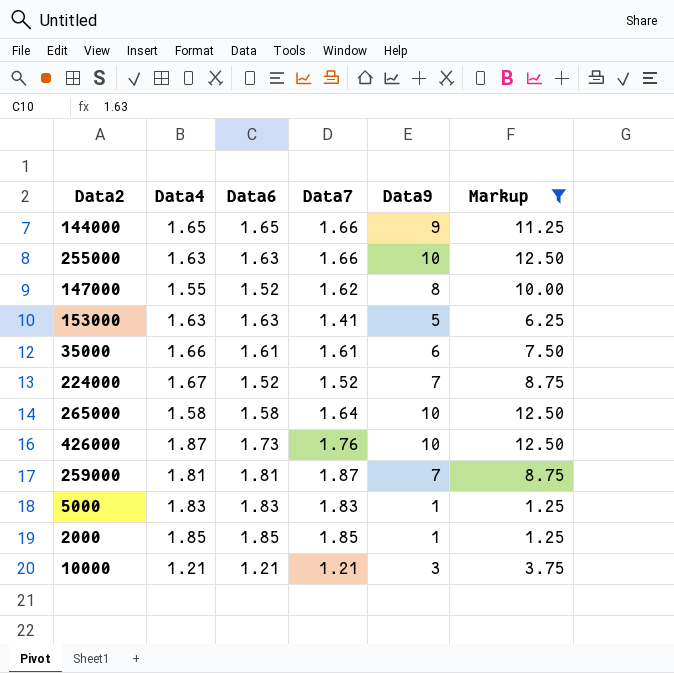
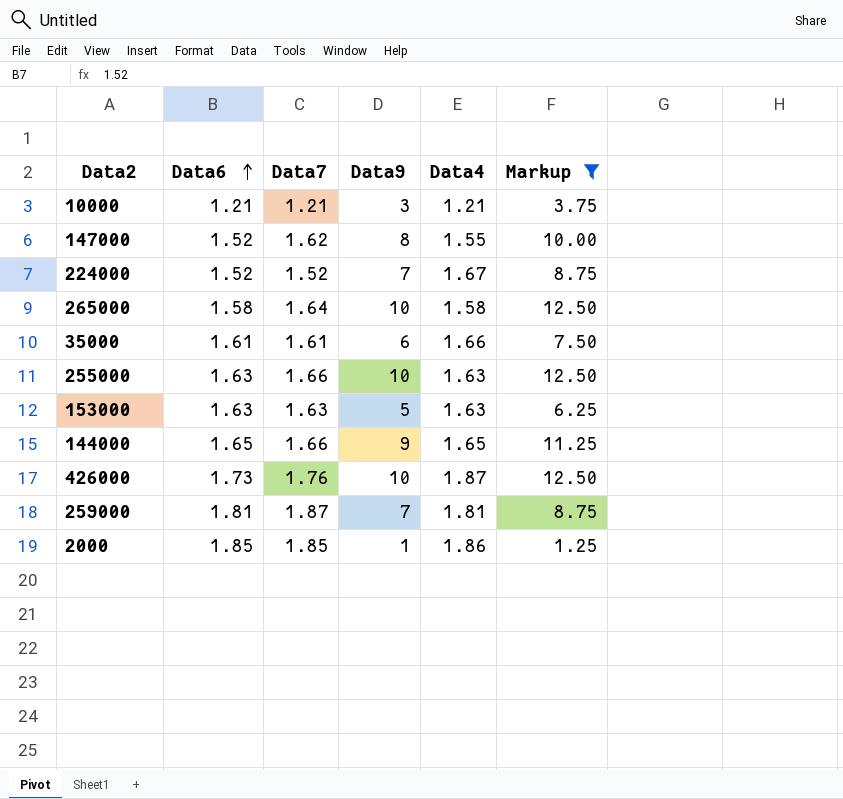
row order: none -> Data6 ascending
column Data4 | position: 2 -> 5
row 5000: 1.83 | 1.83 | 1.83 | 1 | 1.25 -> none
153000 | Data7: 1.41 -> 1.63
2000 | Data4: 1.85 -> 1.86

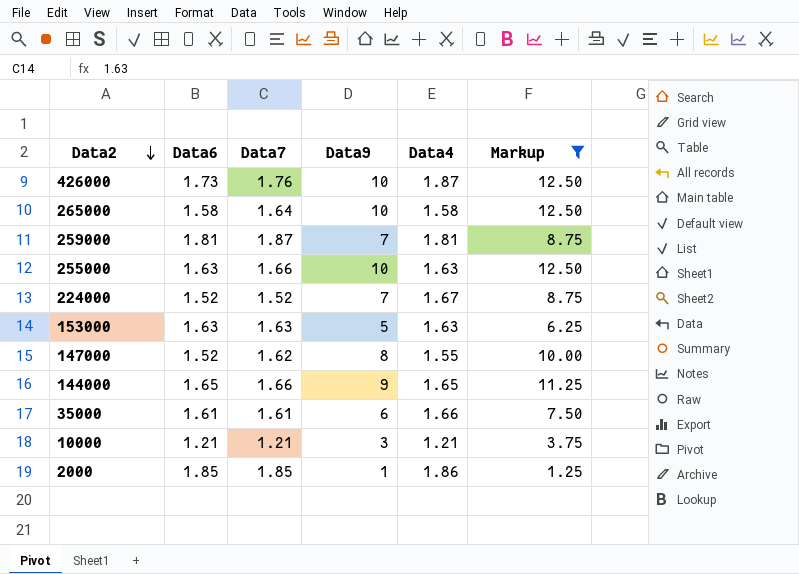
row order: Data6 ascending -> Data2 descending

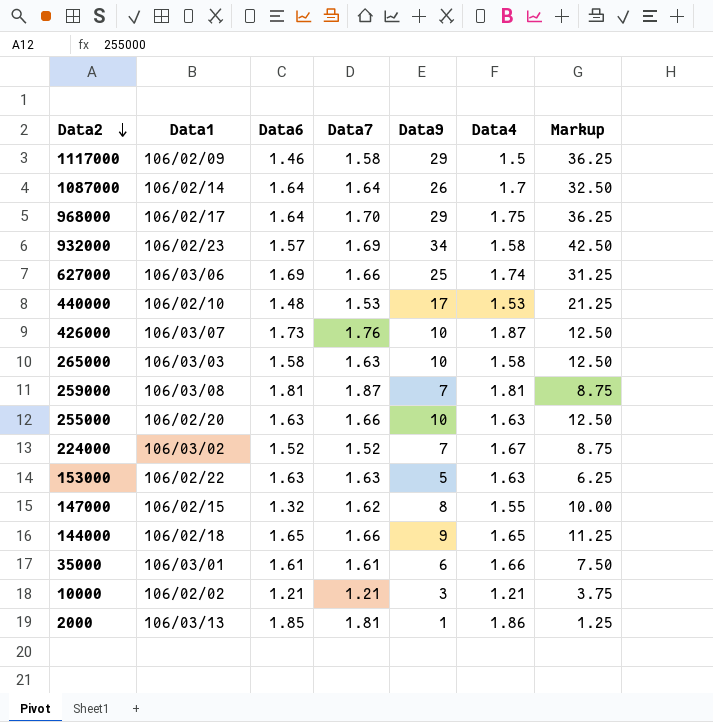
filter: Markup <= 12.50 -> none
column Data1 | position: none -> 2
265000 | Data7: 1.64 -> 1.63
147000 | Data6: 1.52 -> 1.32
2000 | Data7: 1.85 -> 1.81

